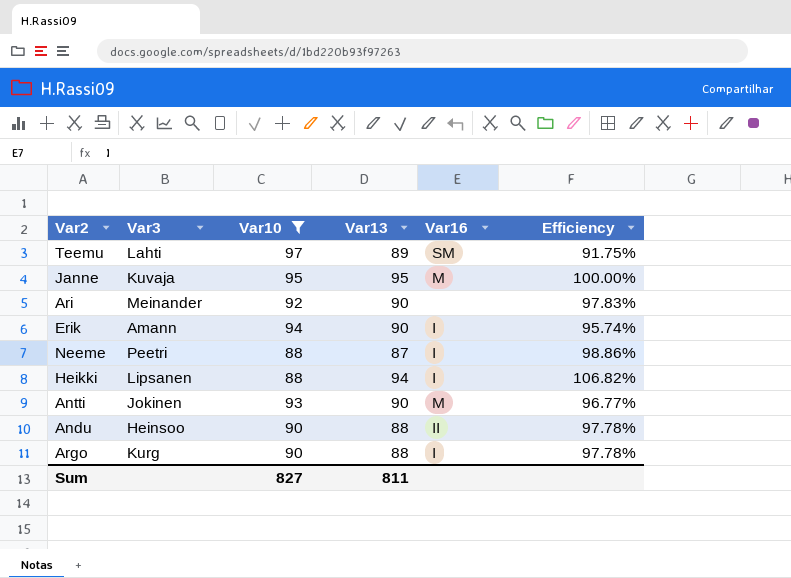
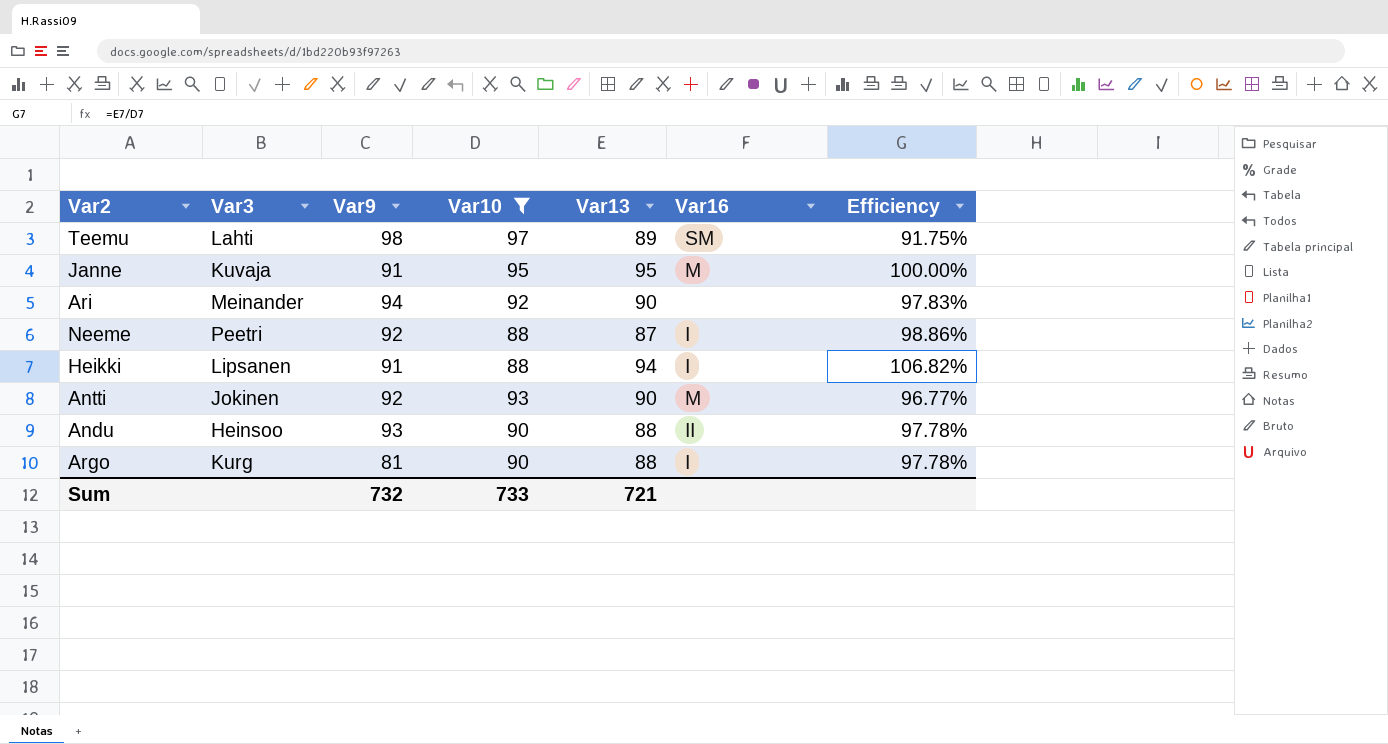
column Var9 | position: none -> 3
row Erik: Amann | 94 | 90 | I | 95.74% -> none
Sum | Var10: 827 -> 733
Sum | Var13: 811 -> 721

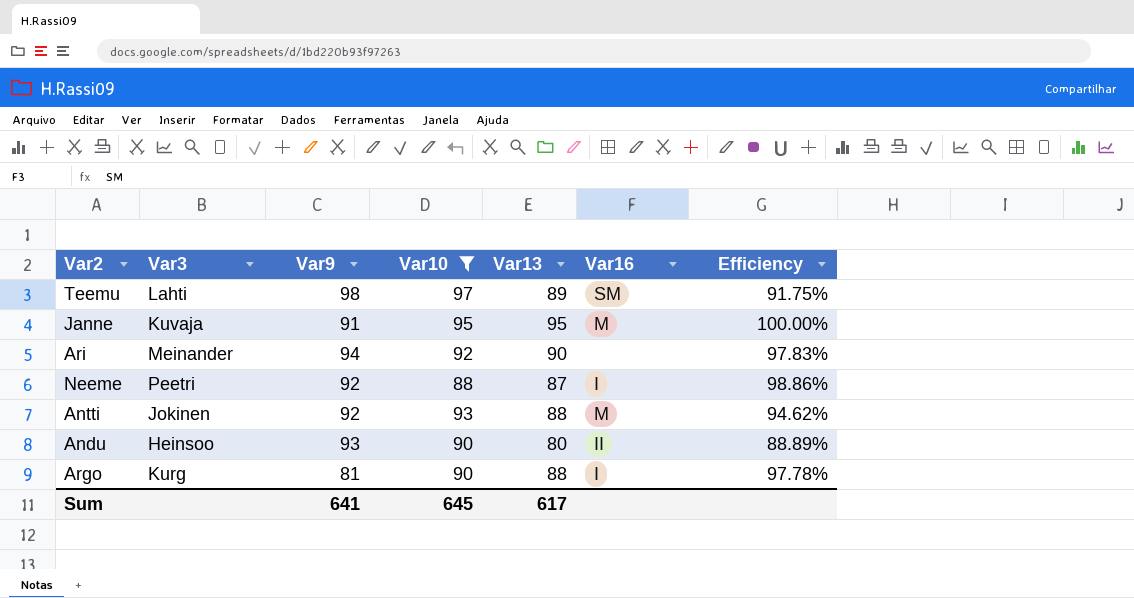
row Heikki: Lipsanen | 91 | 88 | 94 | I | 106.82% -> none
Antti | Var13: 90 -> 88
Antti | Efficiency: 96.77% -> 94.62%
Andu | Var13: 88 -> 80
Andu | Efficiency: 97.78% -> 88.89%
Sum | Var9: 732 -> 641
Sum | Var10: 733 -> 645
Sum | Var13: 721 -> 617

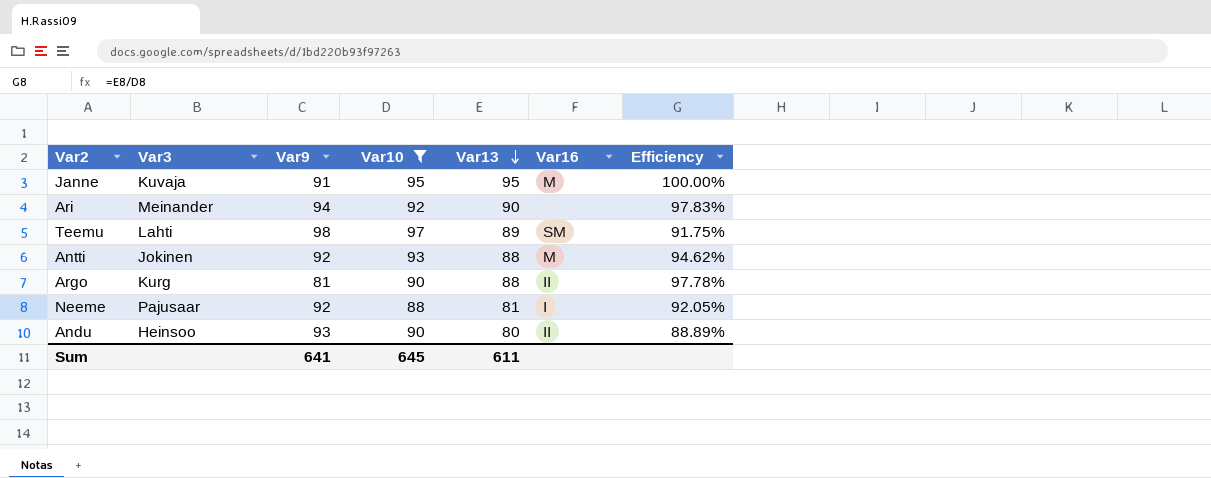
row order: none -> Var13 descending
Argo | Var16: I -> II
Neeme | Var3: Peetri -> Pajusaar
Neeme | Var13: 87 -> 81
Neeme | Efficiency: 98.86% -> 92.05%
Sum | Var13: 617 -> 611

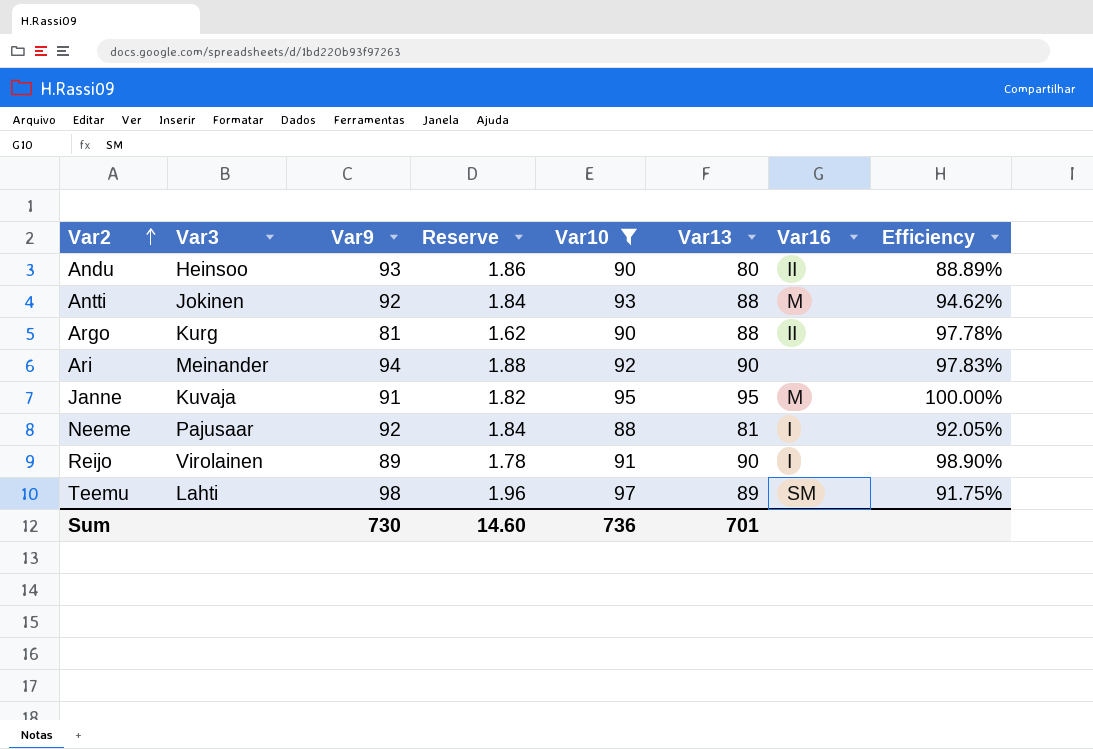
row order: Var13 descending -> Var2 ascending
column Reserve | formula: none -> [Var9] * 0.02
row Reijo: none -> Virolainen | 89 | 1.78 | 91 | 90 | I | 98.90%
Sum | Var9: 641 -> 730
Sum | Var10: 645 -> 736
Sum | Var13: 611 -> 701

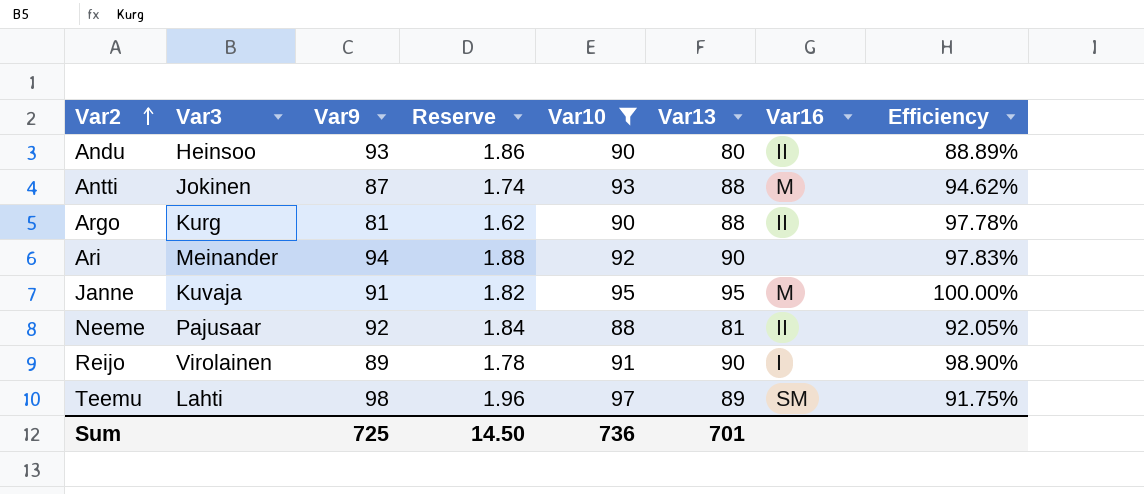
Antti | Var9: 92 -> 87
Antti | Reserve: 1.84 -> 1.74
Neeme | Var16: I -> II
Sum | Var9: 730 -> 725
Sum | Reserve: 14.60 -> 14.50

